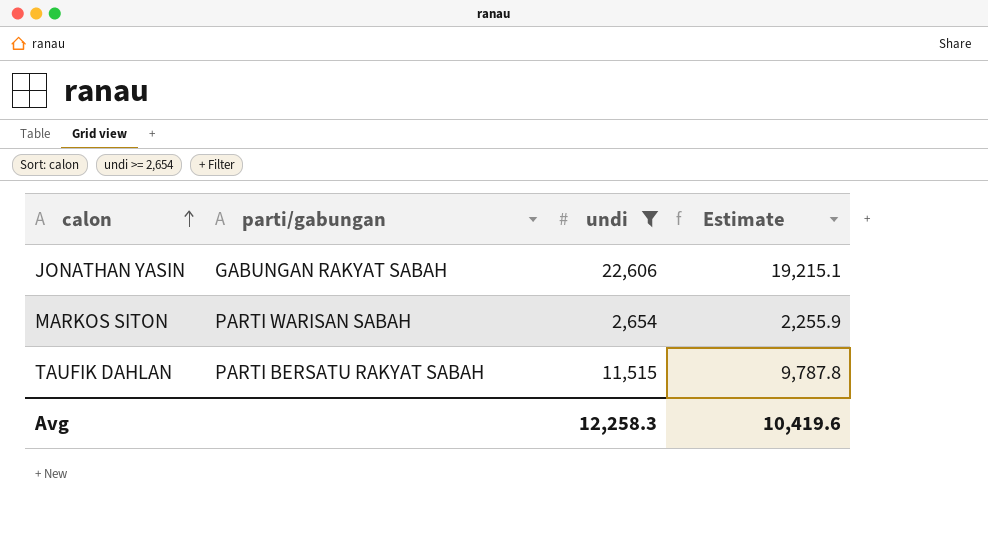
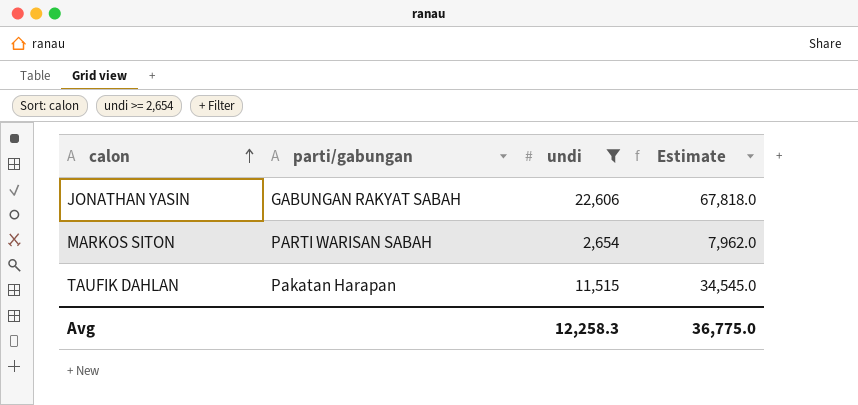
column Estimate | formula: [undi] * 0.85 -> [undi] * 3
TAUFIK DAHLAN | parti/gabungan: PARTI BERSATU RAKYAT SABAH -> Pakatan Harapan
Avg | Estimate: 10,419.6 -> 36,775.0

